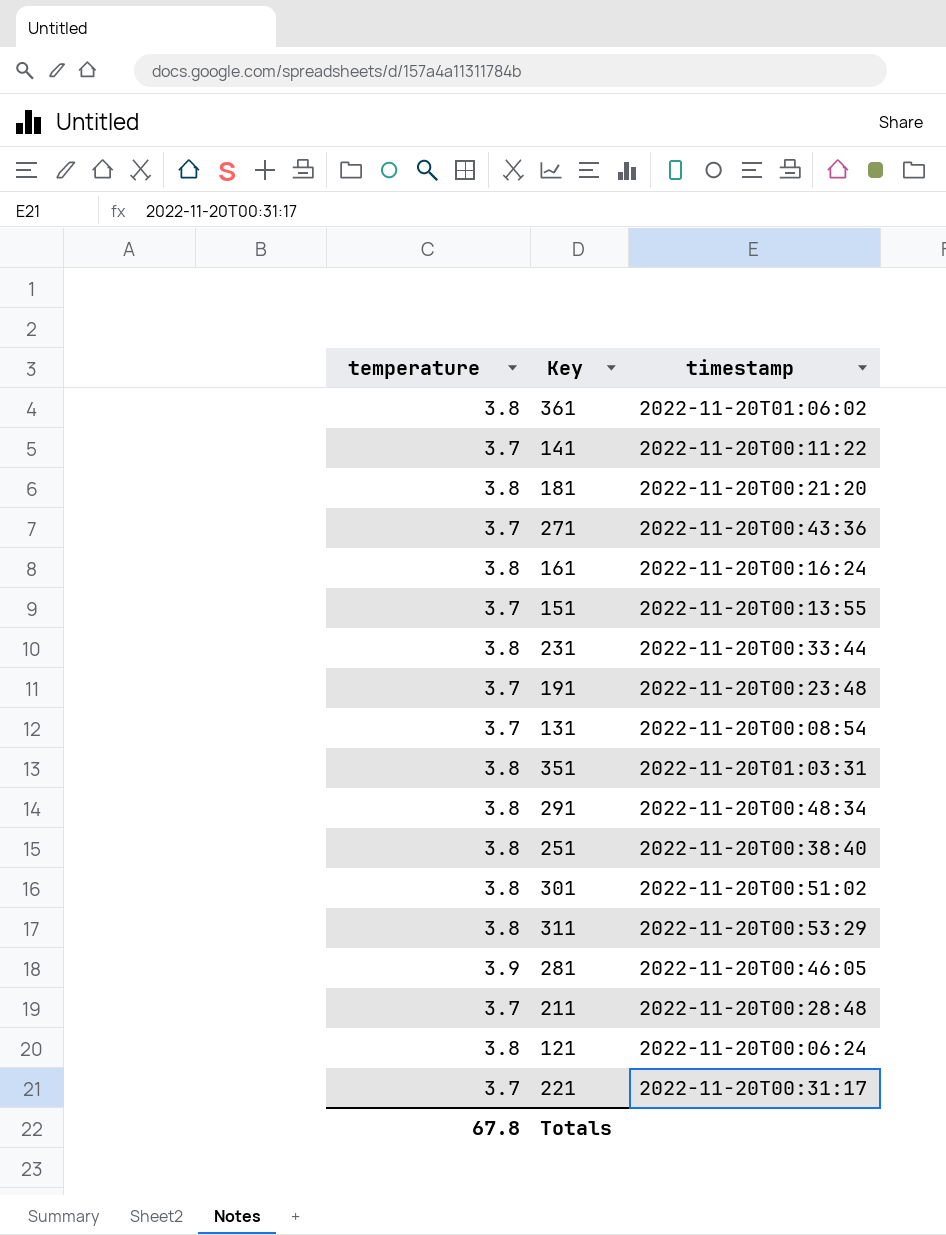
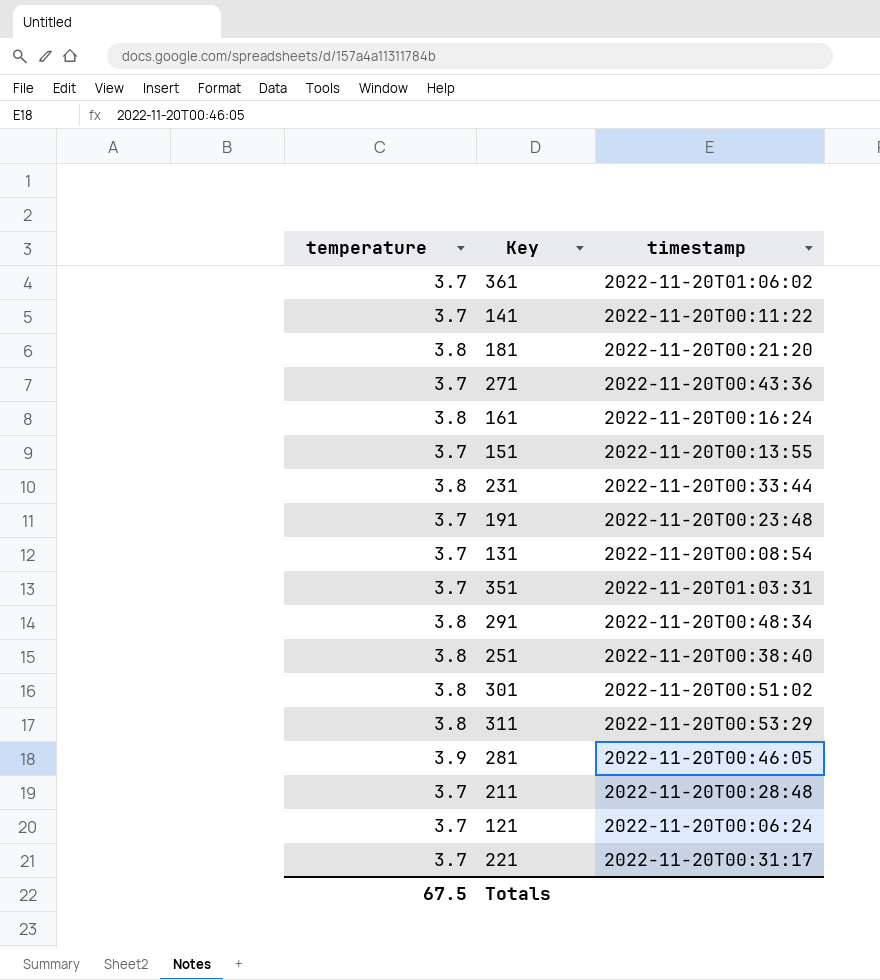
361 | temperature: 3.8 -> 3.7
351 | temperature: 3.8 -> 3.7
121 | temperature: 3.8 -> 3.7
Totals | temperature: 67.8 -> 67.5

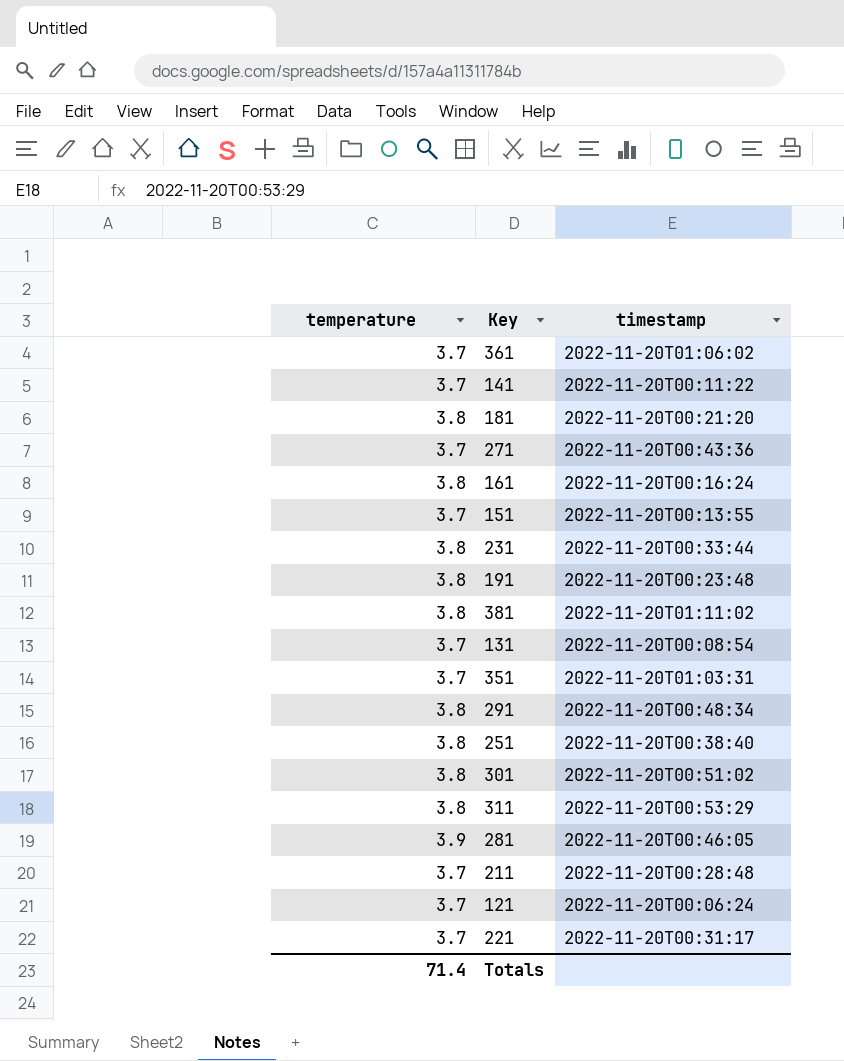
191 | temperature: 3.7 -> 3.8
row 381: none -> 3.8 | 2022-11-20T01:11:02
Totals | temperature: 67.5 -> 71.4

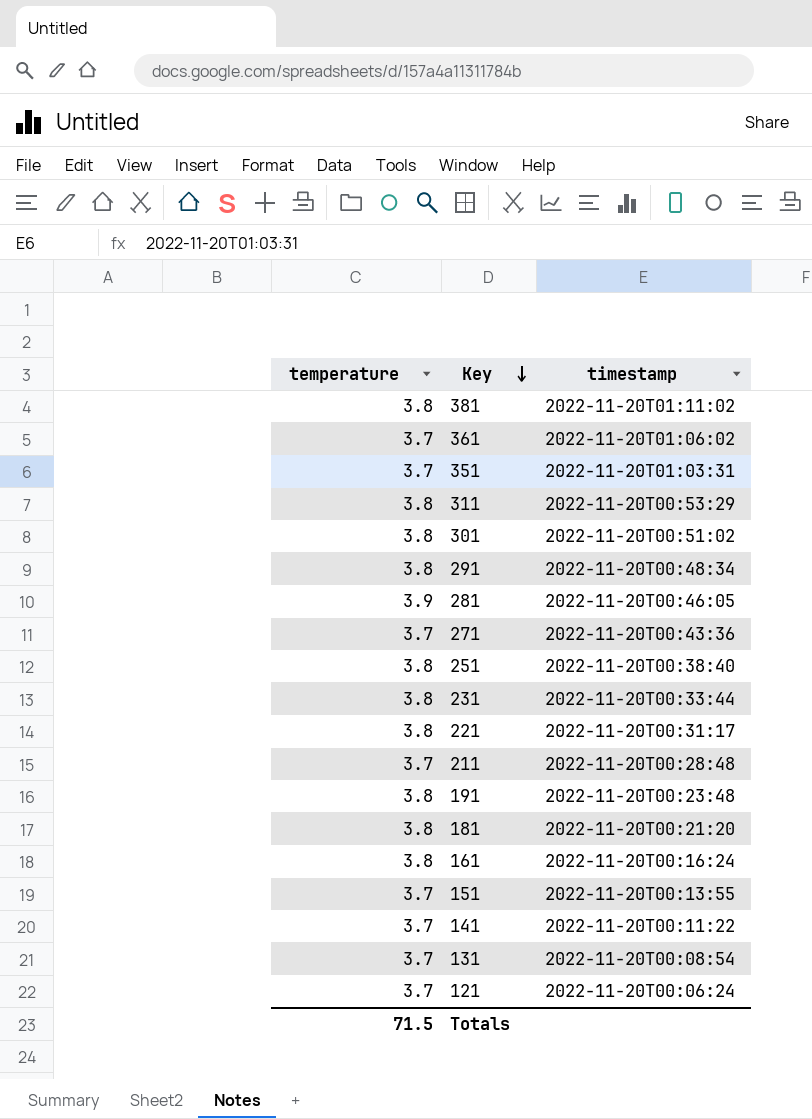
row order: none -> Key descending
221 | temperature: 3.7 -> 3.8
Totals | temperature: 71.4 -> 71.5

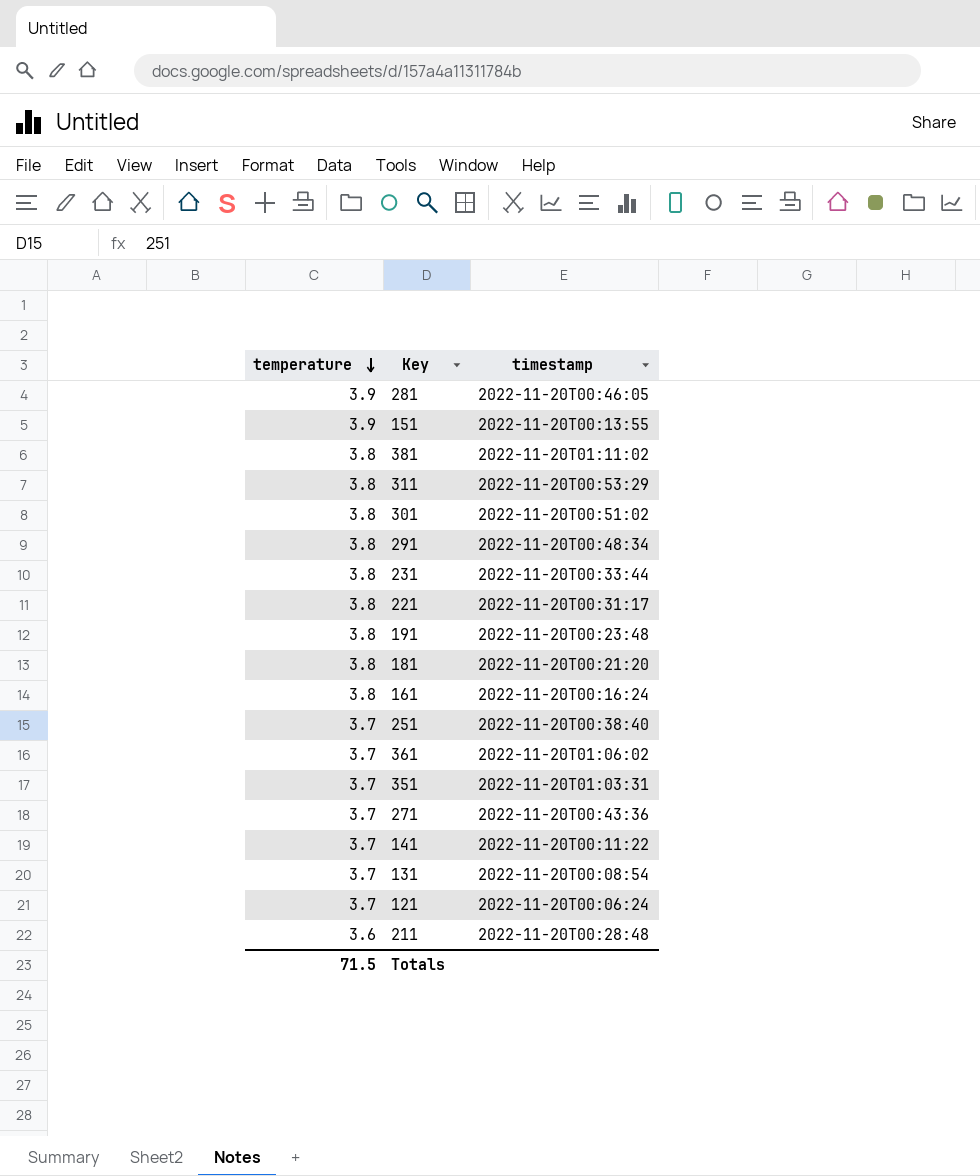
row order: Key descending -> temperature descending
151 | temperature: 3.7 -> 3.9
251 | temperature: 3.8 -> 3.7
211 | temperature: 3.7 -> 3.6

